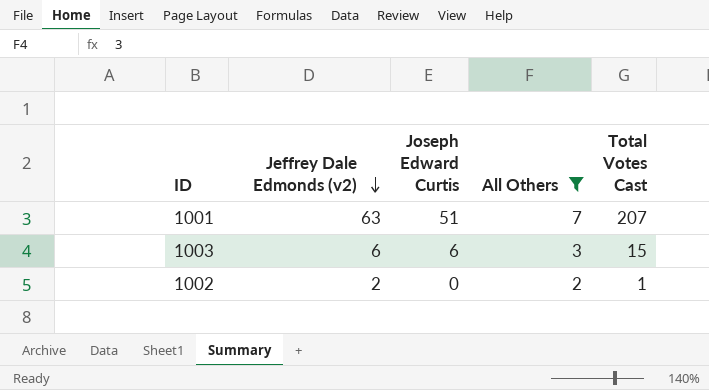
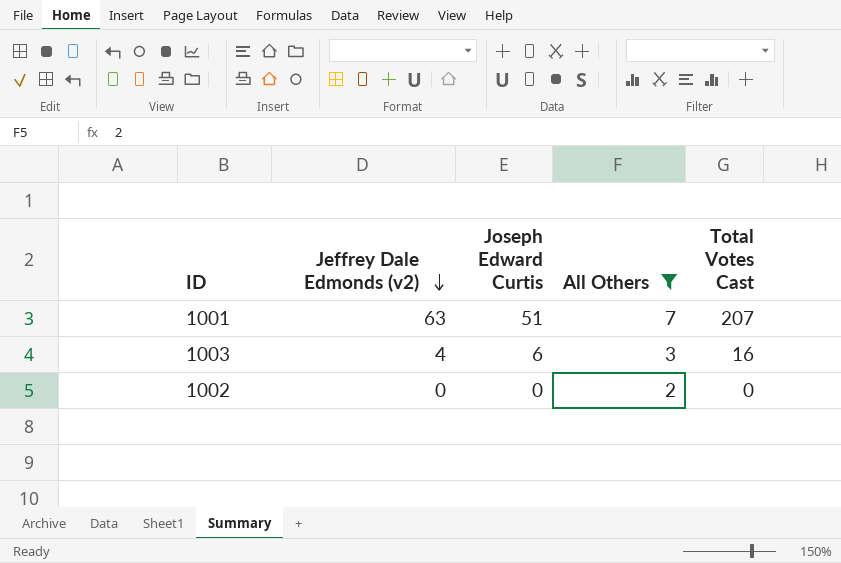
1003 | Jeffrey Dale Edmonds (v2): 6 -> 4
1003 | Total Votes Cast: 15 -> 16
1002 | Jeffrey Dale Edmonds (v2): 2 -> 0
1002 | Total Votes Cast: 1 -> 0

